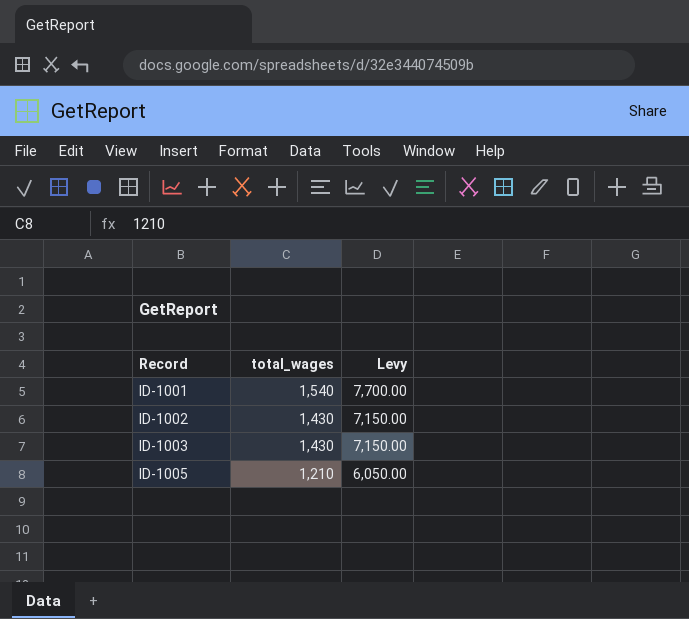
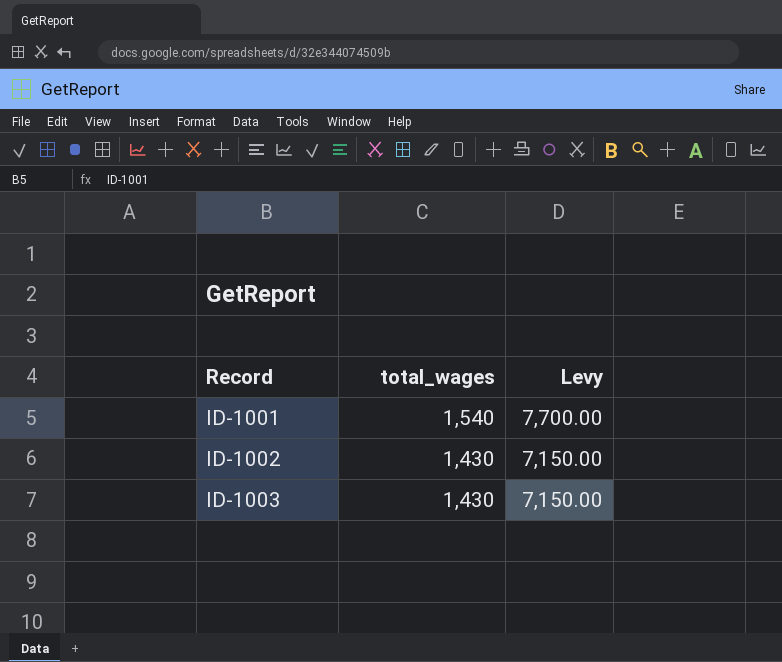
row ID-1005: 1,210 | 6,050.00 -> none

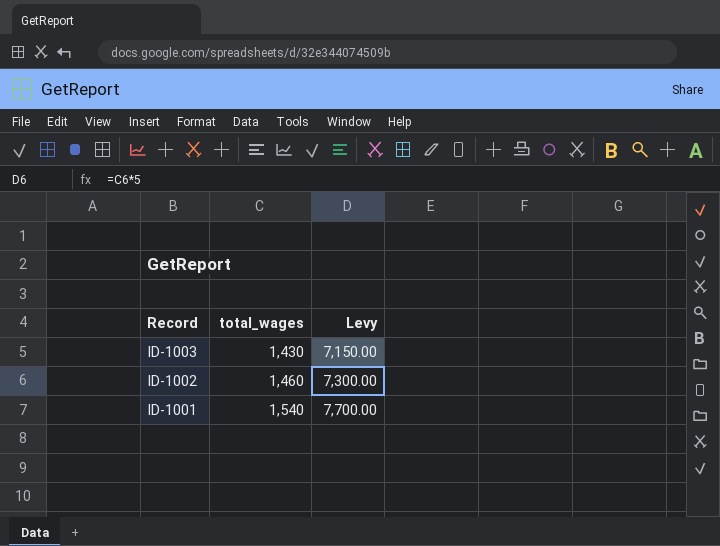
row order: Record ascending -> Record descending
ID-1002 | total_wages: 1,430 -> 1,460
ID-1002 | Levy: 7,150.00 -> 7,300.00

